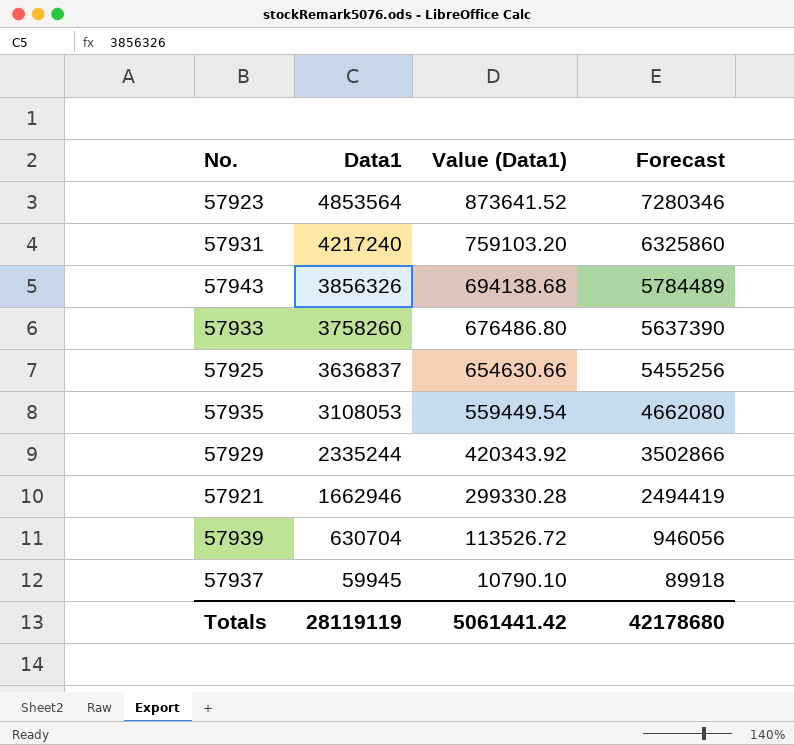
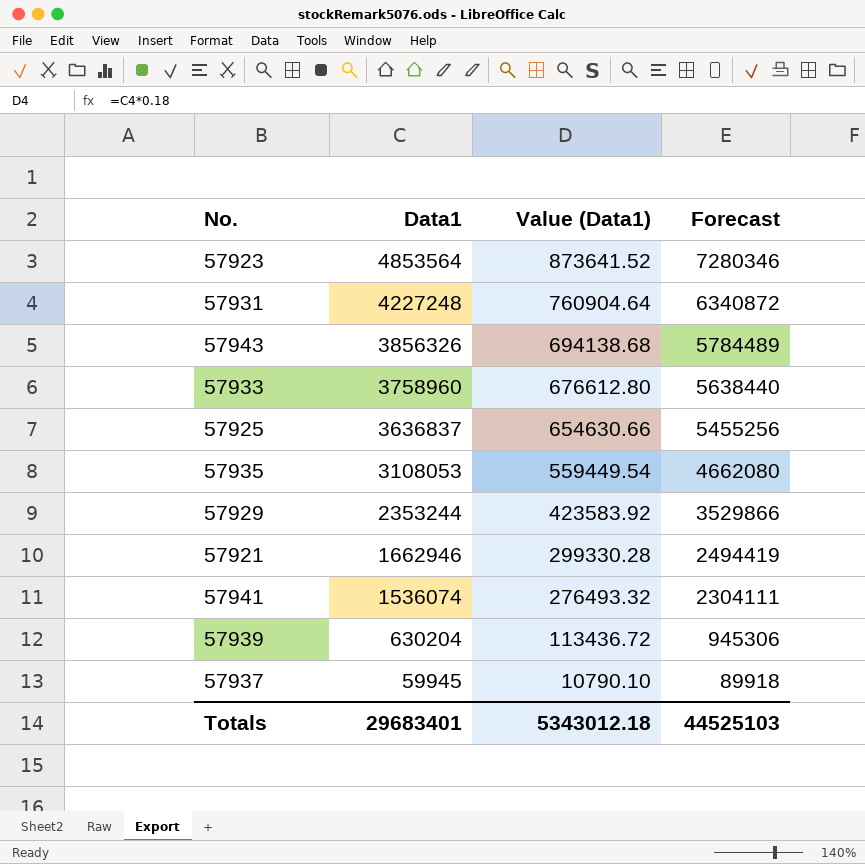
57931 | Data1: 4217240 -> 4227248
57931 | Value (Data1): 759103.20 -> 760904.64
57931 | Forecast: 6325860 -> 6340872
57933 | Data1: 3758260 -> 3758960
57933 | Value (Data1): 676486.80 -> 676612.80
57933 | Forecast: 5637390 -> 5638440
57929 | Data1: 2335244 -> 2353244
57929 | Value (Data1): 420343.92 -> 423583.92
57929 | Forecast: 3502866 -> 3529866
row 57941: none -> 1536074 | 276493.32 | 2304111
57939 | Data1: 630704 -> 630204
57939 | Value (Data1): 113526.72 -> 113436.72
57939 | Forecast: 946056 -> 945306
Totals | Data1: 28119119 -> 29683401
Totals | Value (Data1): 5061441.42 -> 5343012.18
Totals | Forecast: 42178680 -> 44525103

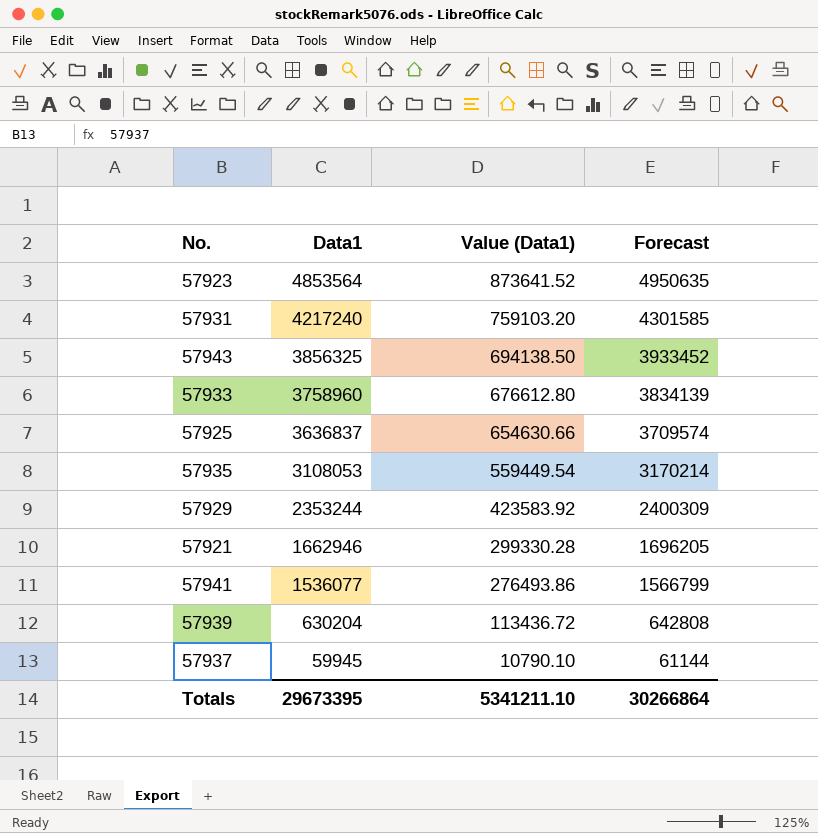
column Forecast | formula: [Data1] * 1.5 -> [Data1] * 1.02
57931 | Data1: 4227248 -> 4217240
57931 | Value (Data1): 760904.64 -> 759103.20
57943 | Data1: 3856326 -> 3856325
57943 | Value (Data1): 694138.68 -> 694138.50
57941 | Data1: 1536074 -> 1536077
57941 | Value (Data1): 276493.32 -> 276493.86
Totals | Data1: 29683401 -> 29673395
Totals | Value (Data1): 5343012.18 -> 5341211.10
Totals | Forecast: 44525103 -> 30266864

